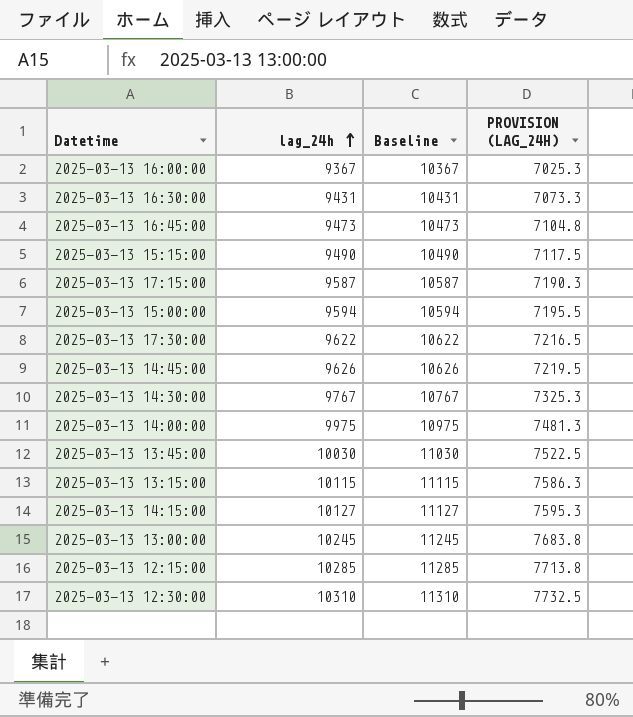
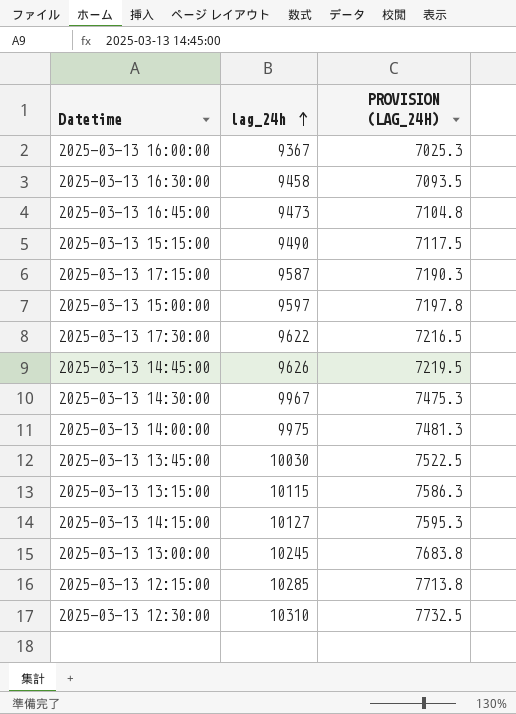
column Baseline | formula: [lag_24h] + 1000 -> none
2025-03-13 16:30:00 | lag_24h: 9431 -> 9458
2025-03-13 16:30:00 | PROVISION (LAG_24H): 7073.3 -> 7093.5
2025-03-13 15:00:00 | lag_24h: 9594 -> 9597
2025-03-13 15:00:00 | PROVISION (LAG_24H): 7195.5 -> 7197.8
2025-03-13 14:30:00 | lag_24h: 9767 -> 9967
2025-03-13 14:30:00 | PROVISION (LAG_24H): 7325.3 -> 7475.3

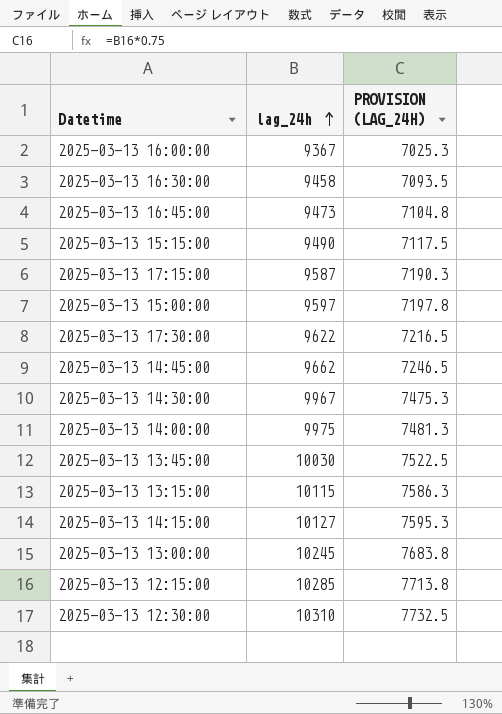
2025-03-13 14:45:00 | lag_24h: 9626 -> 9662
2025-03-13 14:45:00 | PROVISION (LAG_24H): 7219.5 -> 7246.5

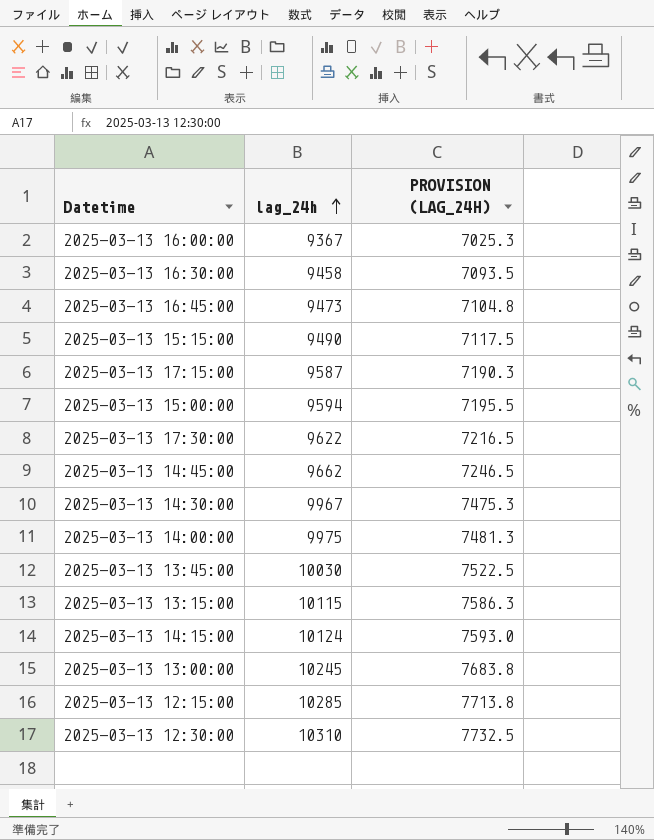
2025-03-13 15:00:00 | lag_24h: 9597 -> 9594
2025-03-13 15:00:00 | PROVISION (LAG_24H): 7197.8 -> 7195.5
2025-03-13 14:15:00 | lag_24h: 10127 -> 10124
2025-03-13 14:15:00 | PROVISION (LAG_24H): 7595.3 -> 7593.0

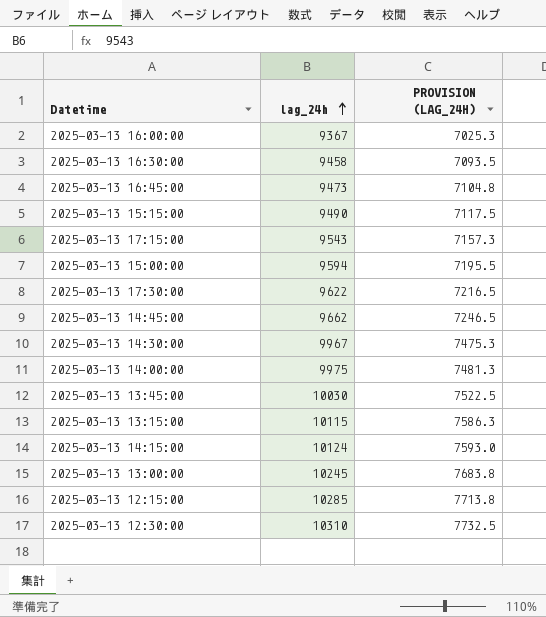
2025-03-13 17:15:00 | lag_24h: 9587 -> 9543
2025-03-13 17:15:00 | PROVISION (LAG_24H): 7190.3 -> 7157.3

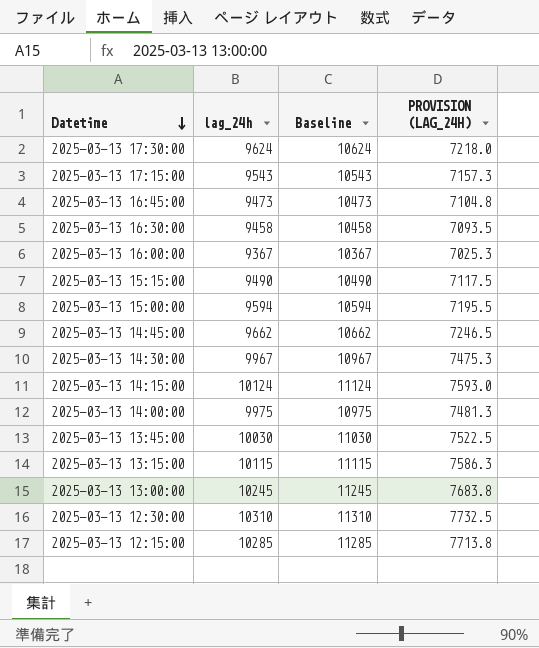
row order: lag_24h ascending -> Datetime descending
column Baseline | formula: none -> [lag_24h] + 1000
2025-03-13 17:30:00 | lag_24h: 9622 -> 9624
2025-03-13 17:30:00 | PROVISION (LAG_24H): 7216.5 -> 7218.0

